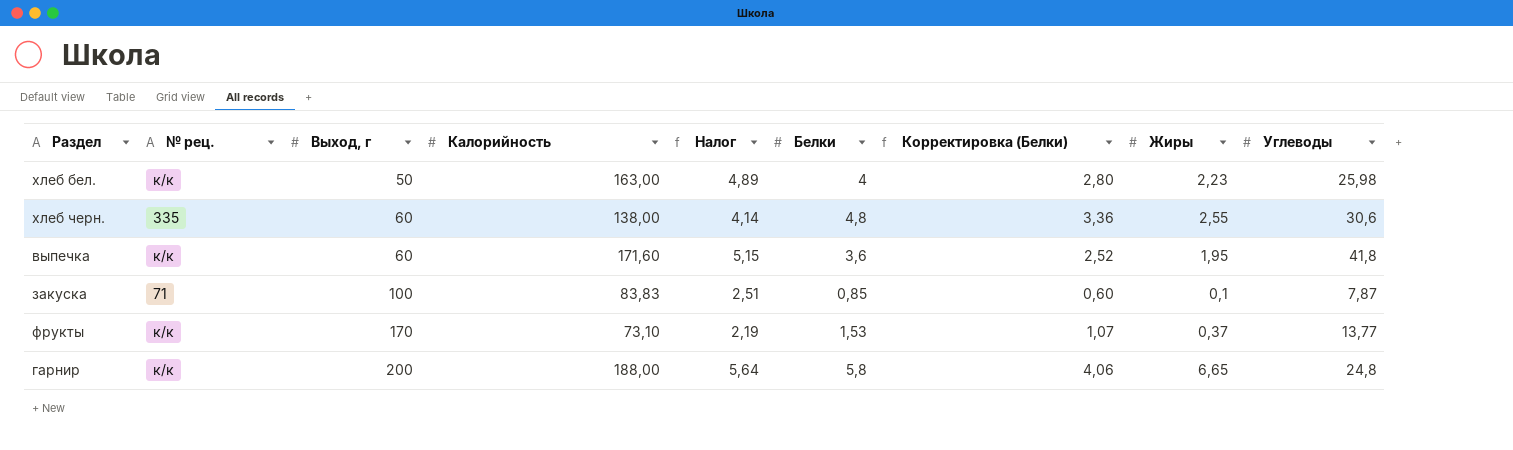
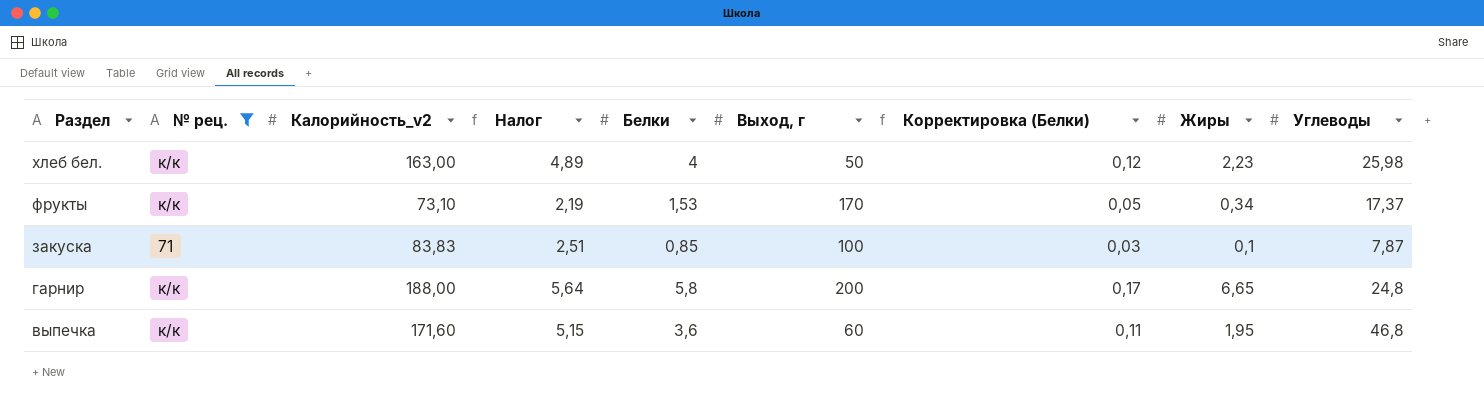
filter: none -> № рец. != 335
row order: Выход, г ascending -> Раздел descending
column name: Калорийность -> Калорийность_v2
column Выход, г | position: 3 -> 6
column Корректировка (Белки) | formula: [Белки] * 0,7 -> [Белки] * 0,03
фрукты | Жиры: 0,37 -> 0,34
фрукты | Углеводы: 13,77 -> 17,37
выпечка | Углеводы: 41,8 -> 46,8

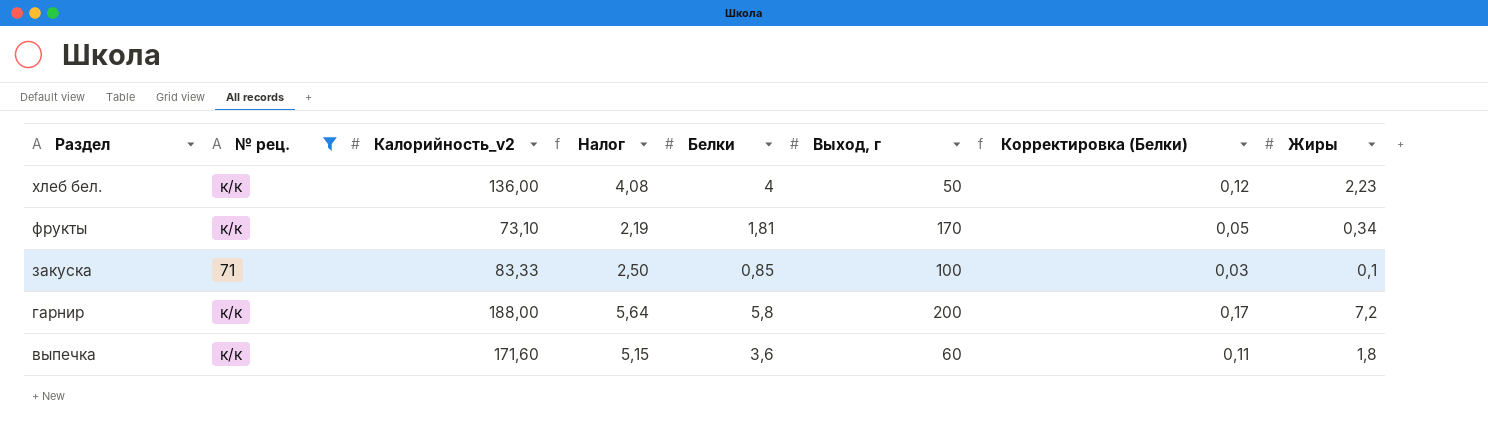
column Углеводы | position: 9 -> none
хлеб бел. | Калорийность_v2: 163,00 -> 136,00
хлеб бел. | Налог: 4,89 -> 4,08
фрукты | Белки: 1,53 -> 1,81
закуска | Калорийность_v2: 83,83 -> 83,33
закуска | Налог: 2,51 -> 2,50
гарнир | Жиры: 6,65 -> 7,2
выпечка | Жиры: 1,95 -> 1,8

